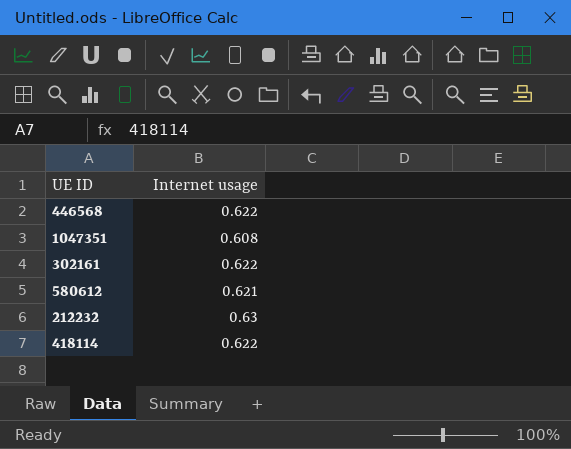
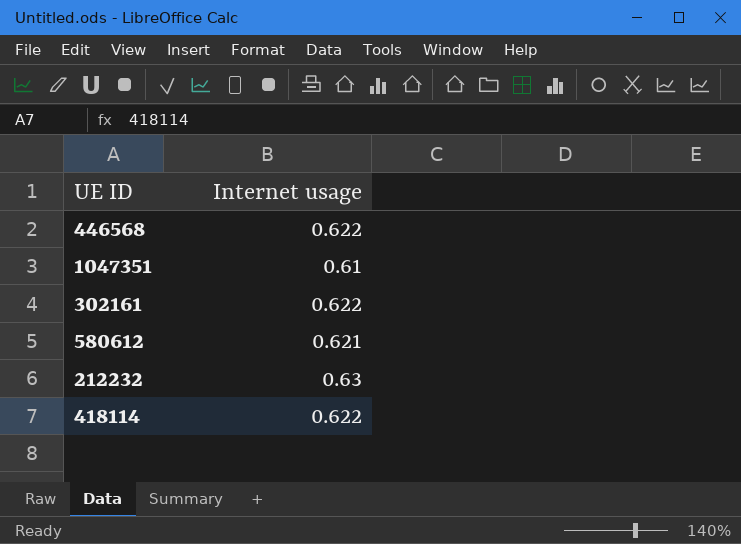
1047351 | Internet usage: 0.608 -> 0.61

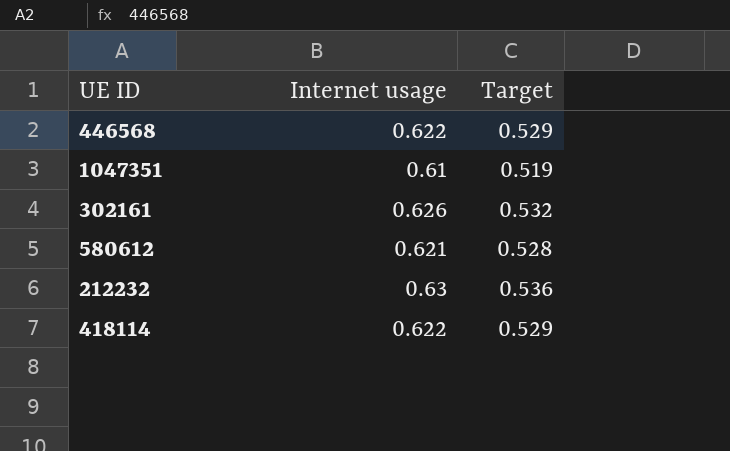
column Target | formula: none -> [Internet usage] * 0.85
302161 | Internet usage: 0.622 -> 0.626

